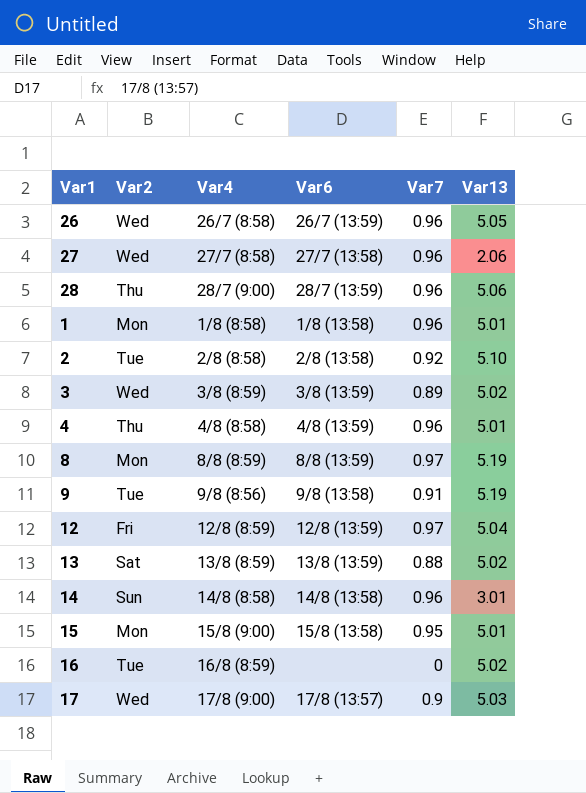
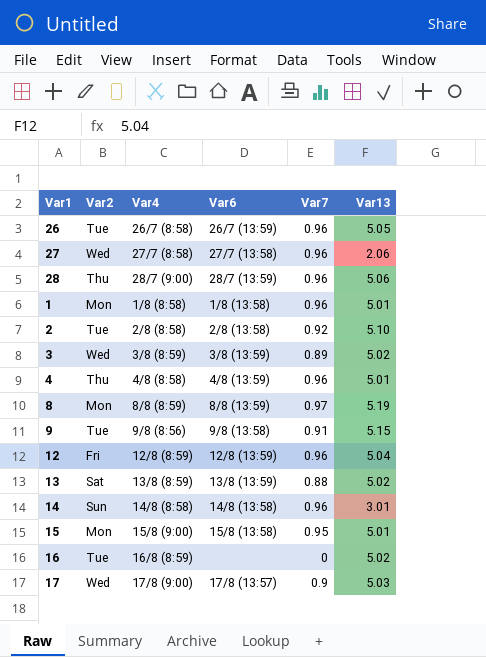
26 | Var2: Wed -> Tue
9 | Var13: 5.19 -> 5.15
12 | Var7: 0.97 -> 0.96

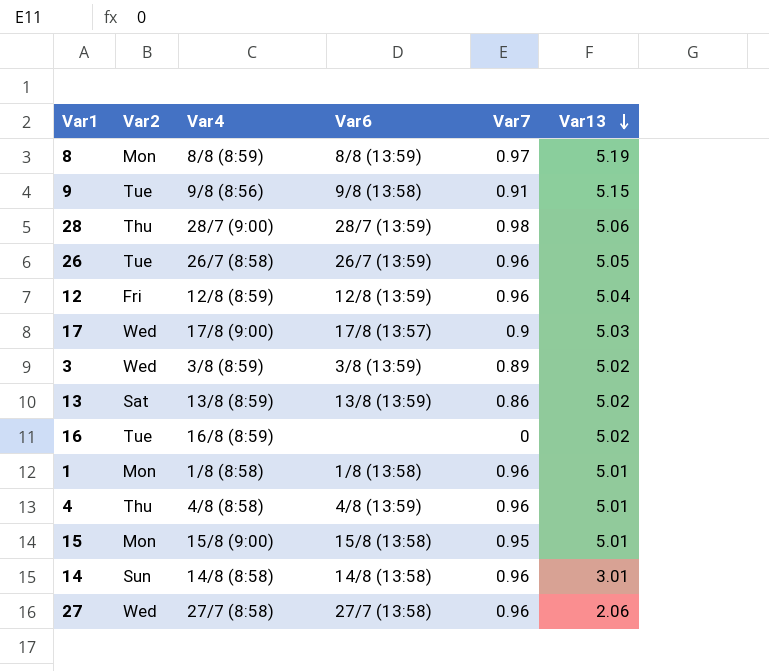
row order: none -> Var13 descending
row 2: Tue | 2/8 (8:58) | 2/8 (13:58) | 0.92 | 5.10 -> none
28 | Var7: 0.96 -> 0.98
13 | Var7: 0.88 -> 0.86

